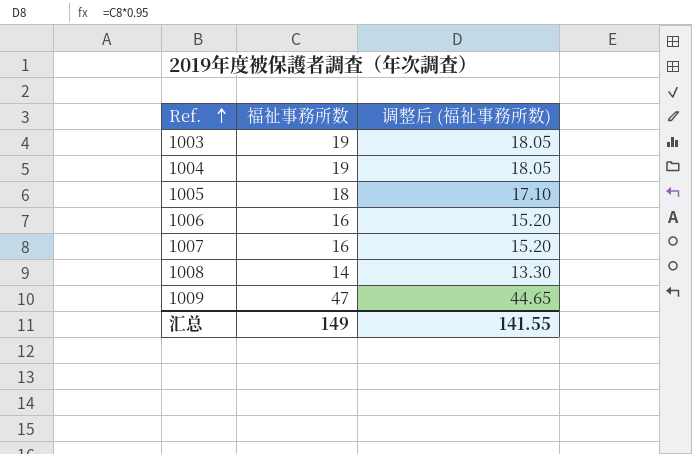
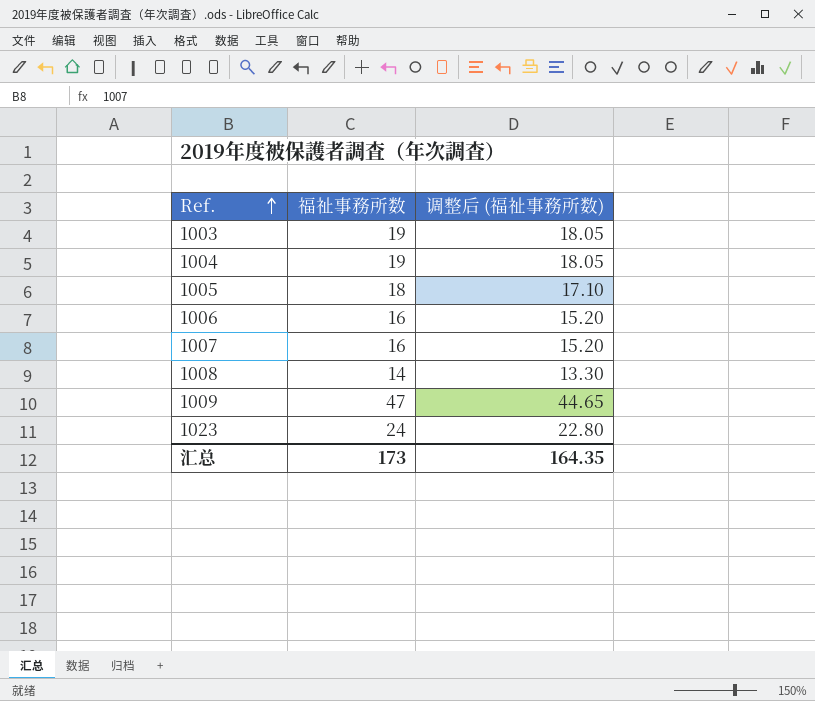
row 1023: none -> 24 | 22.80
汇总 | 福祉事務所数: 149 -> 173
汇总 | 调整后 (福祉事務所数): 141.55 -> 164.35

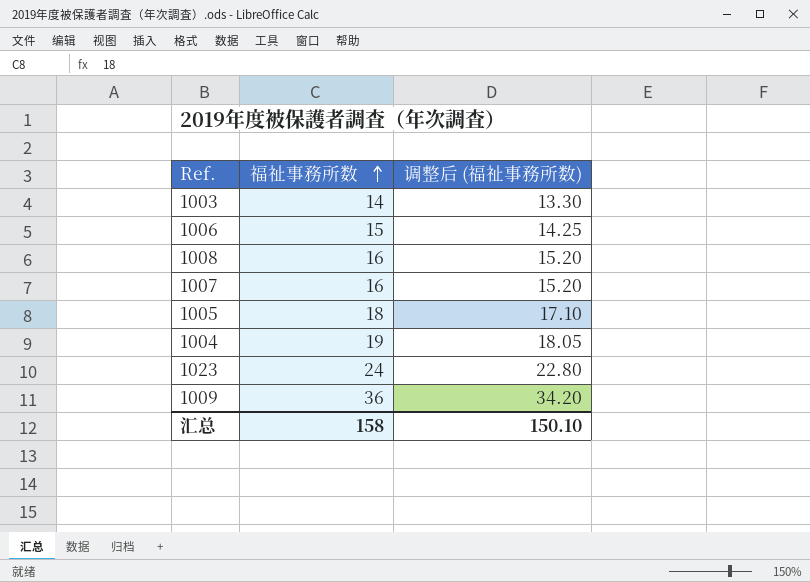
row order: Ref. ascending -> 福祉事務所数 ascending
1003 | 福祉事務所数: 19 -> 14
1003 | 调整后 (福祉事務所数): 18.05 -> 13.30
1006 | 福祉事務所数: 16 -> 15
1006 | 调整后 (福祉事務所数): 15.20 -> 14.25
1008 | 福祉事務所数: 14 -> 16
1008 | 调整后 (福祉事務所数): 13.30 -> 15.20
1009 | 福祉事務所数: 47 -> 36
1009 | 调整后 (福祉事務所数): 44.65 -> 34.20
汇总 | 福祉事務所数: 173 -> 158
汇总 | 调整后 (福祉事務所数): 164.35 -> 150.10

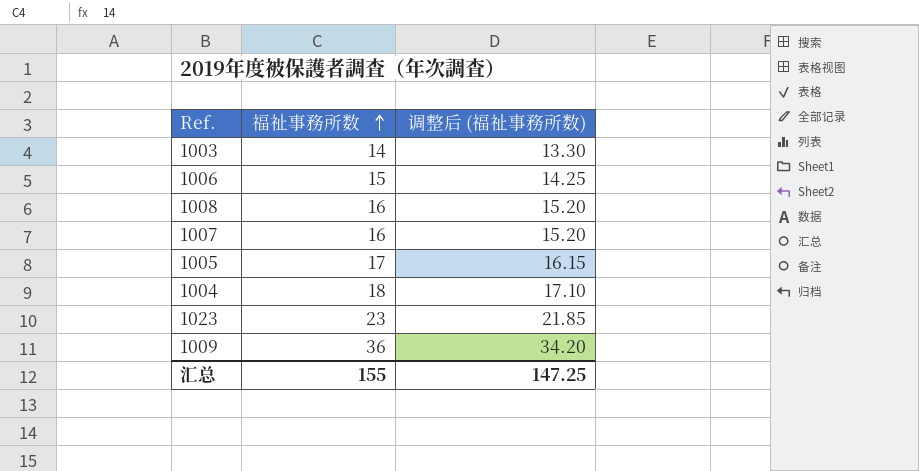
1005 | 福祉事務所数: 18 -> 17
1005 | 调整后 (福祉事務所数): 17.10 -> 16.15
1004 | 福祉事務所数: 19 -> 18
1004 | 调整后 (福祉事務所数): 18.05 -> 17.10
1023 | 福祉事務所数: 24 -> 23
1023 | 调整后 (福祉事務所数): 22.80 -> 21.85
汇总 | 福祉事務所数: 158 -> 155
汇总 | 调整后 (福祉事務所数): 150.10 -> 147.25

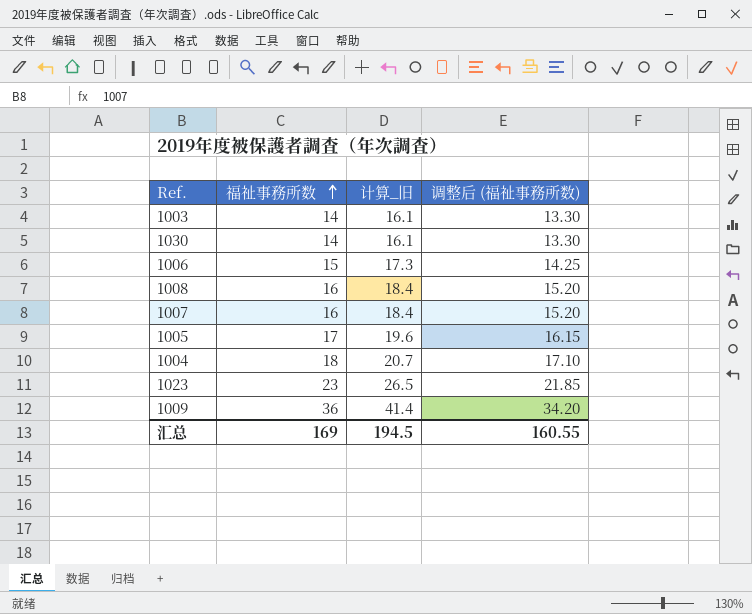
column 计算_旧 | formula: none -> [福祉事務所数] * 1.15
row 1030: none -> 14 | 16.1 | 13.30
汇总 | 福祉事務所数: 155 -> 169
汇总 | 调整后 (福祉事務所数): 147.25 -> 160.55

